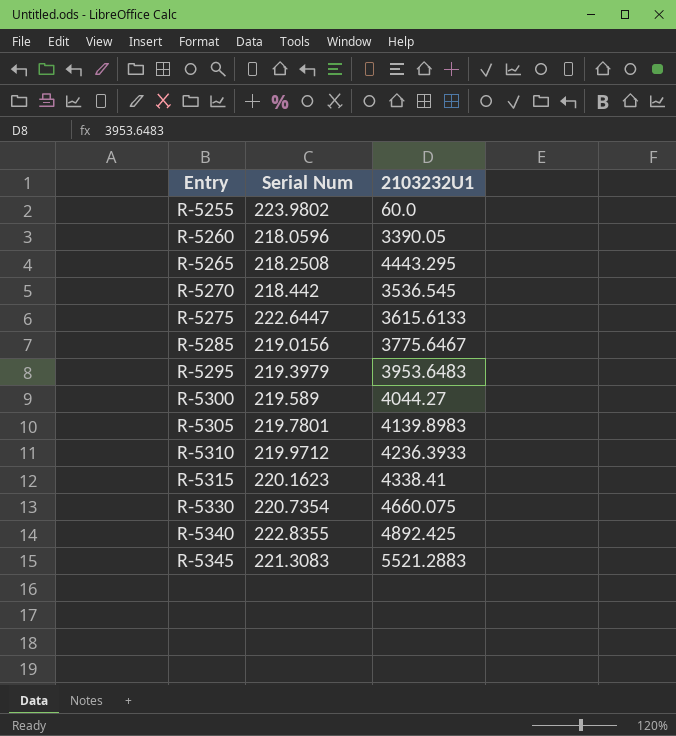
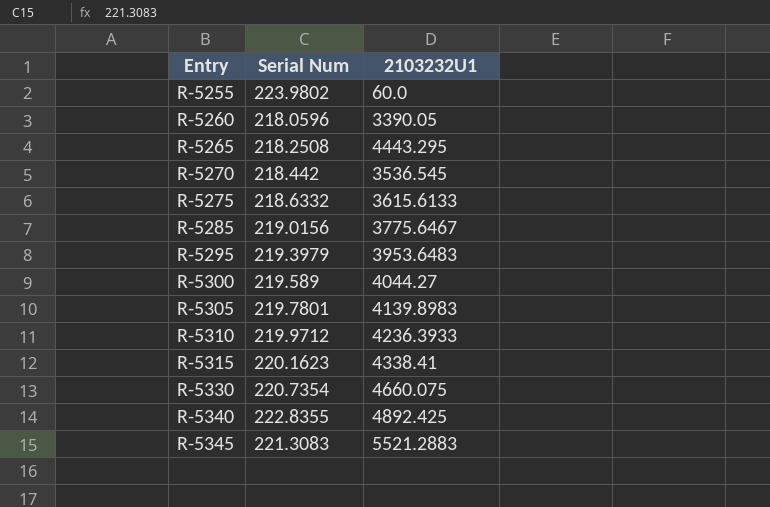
R-5275 | Serial Num: 222.6447 -> 218.6332

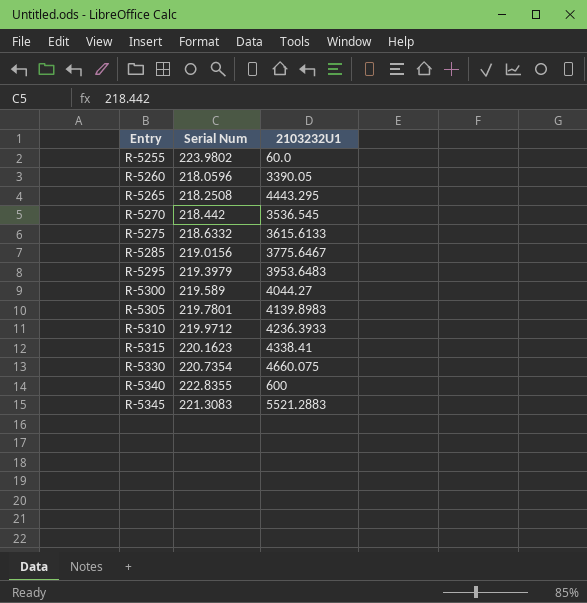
R-5340 | 2103232U1: 4892.425 -> 600

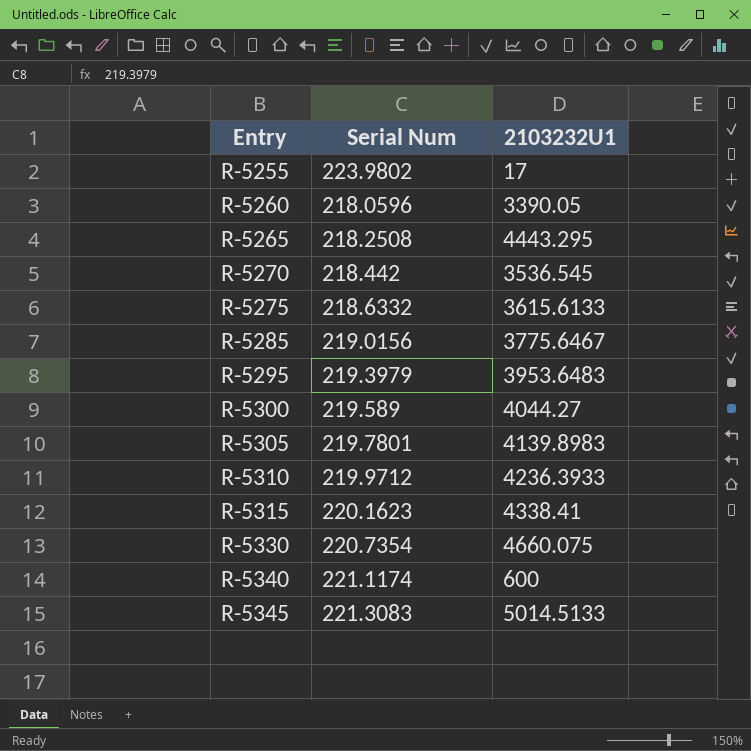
R-5255 | 2103232U1: 60.0 -> 17
R-5340 | Serial Num: 222.8355 -> 221.1174
R-5345 | 2103232U1: 5521.2883 -> 5014.5133

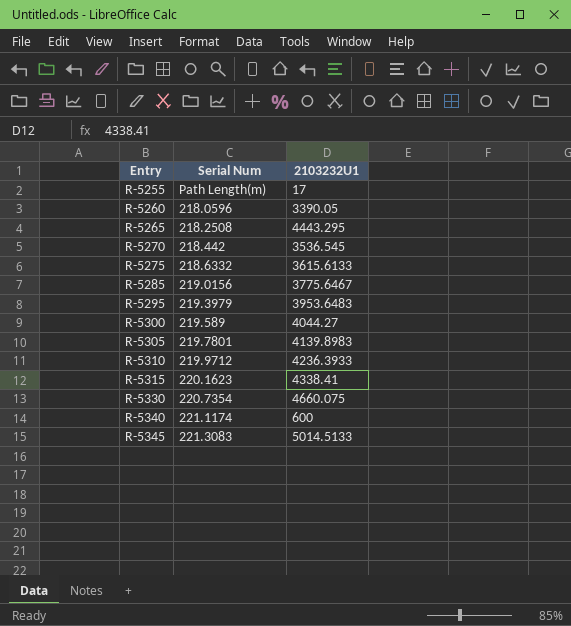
R-5255 | Serial Num: 223.9802 -> Path Length(m)

